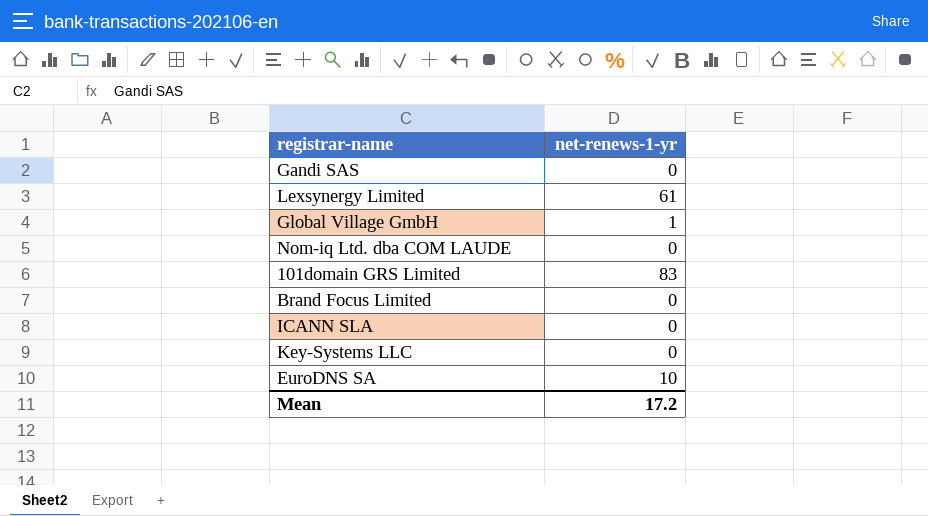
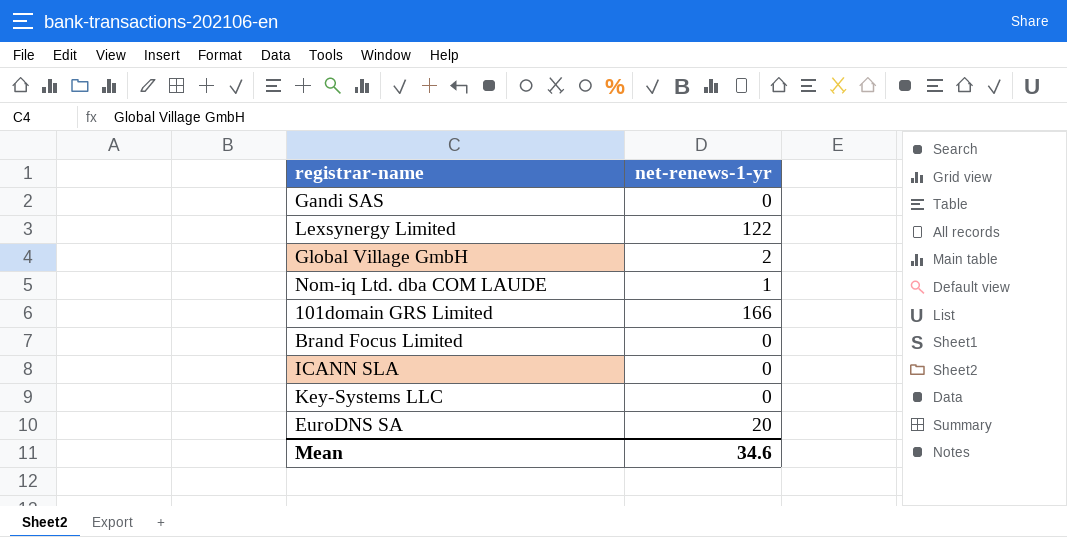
Lexsynergy Limited | net-renews-1-yr: 61 -> 122
Global Village GmbH | net-renews-1-yr: 1 -> 2
Nom-iq Ltd. dba COM LAUDE | net-renews-1-yr: 0 -> 1
101domain GRS Limited | net-renews-1-yr: 83 -> 166
EuroDNS SA | net-renews-1-yr: 10 -> 20
Mean | net-renews-1-yr: 17.2 -> 34.6

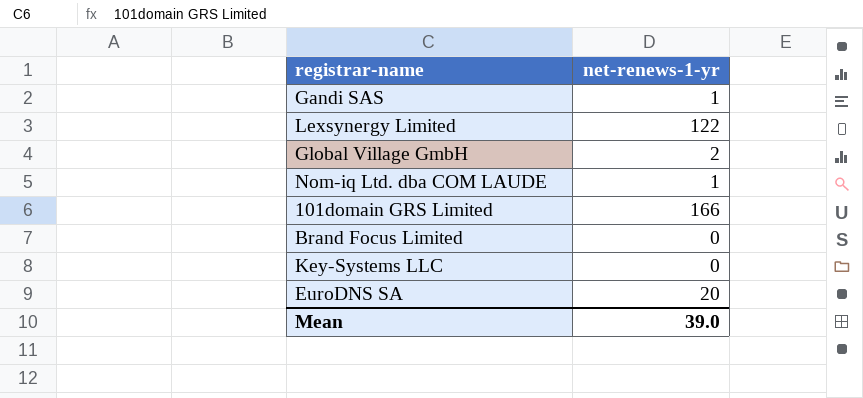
row ICANN SLA: 0 -> none
Gandi SAS | net-renews-1-yr: 0 -> 1
Mean | net-renews-1-yr: 34.6 -> 39.0

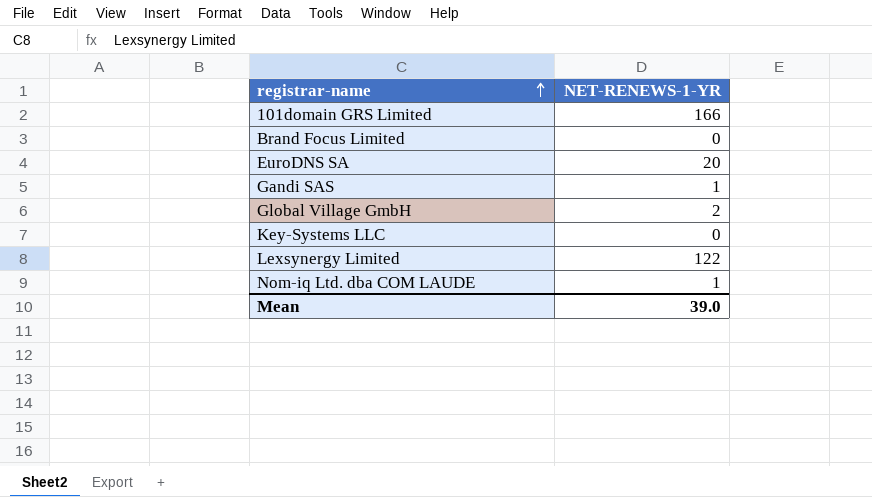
row order: none -> registrar-name ascending
column name: net-renews-1-yr -> NET-RENEWS-1-YR

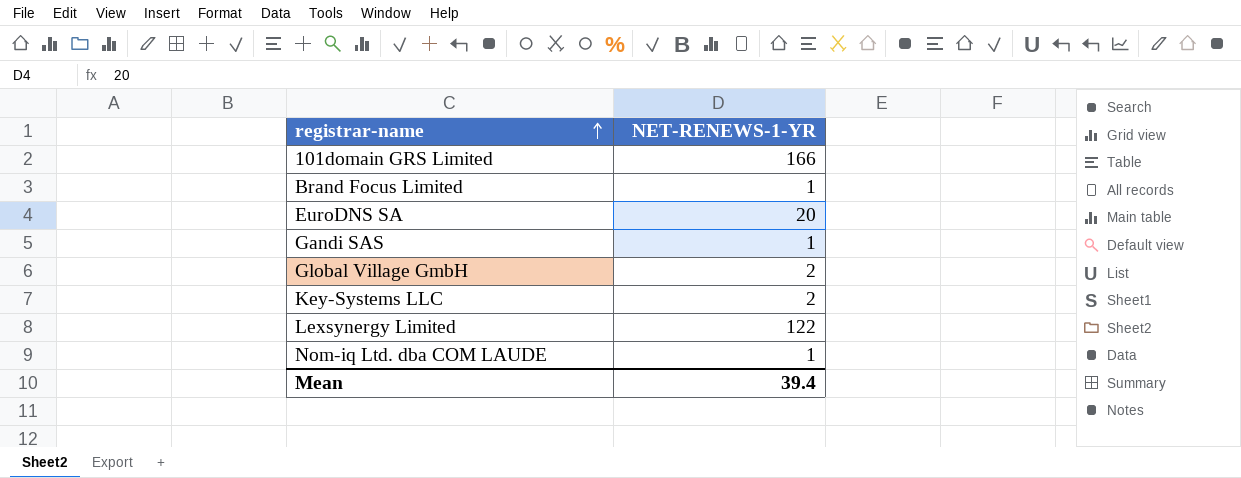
Brand Focus Limited | NET-RENEWS-1-YR: 0 -> 1
Key-Systems LLC | NET-RENEWS-1-YR: 0 -> 2
Mean | NET-RENEWS-1-YR: 39.0 -> 39.4

